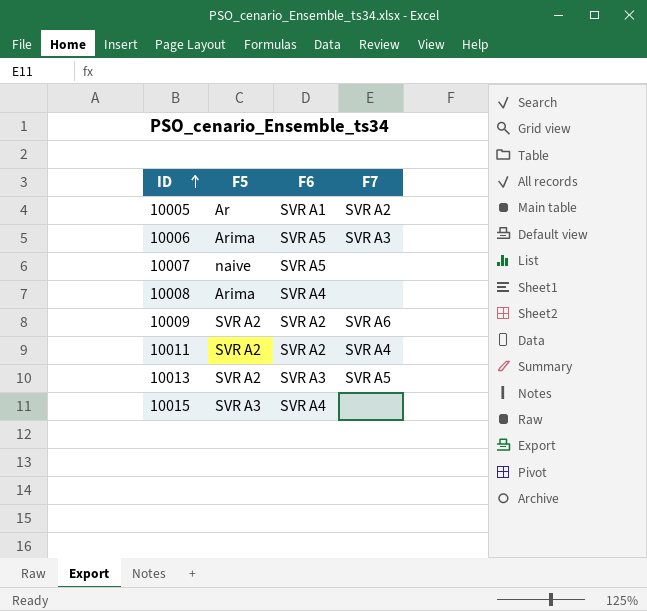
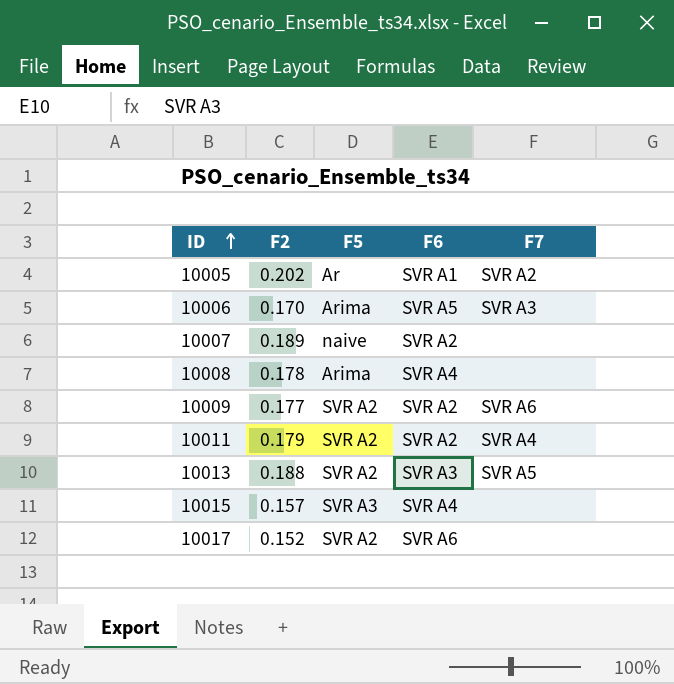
column F2 | position: none -> 2
10007 | F6: SVR A5 -> SVR A2
row 10017: none -> 0.152 | SVR A2 | SVR A6 | none

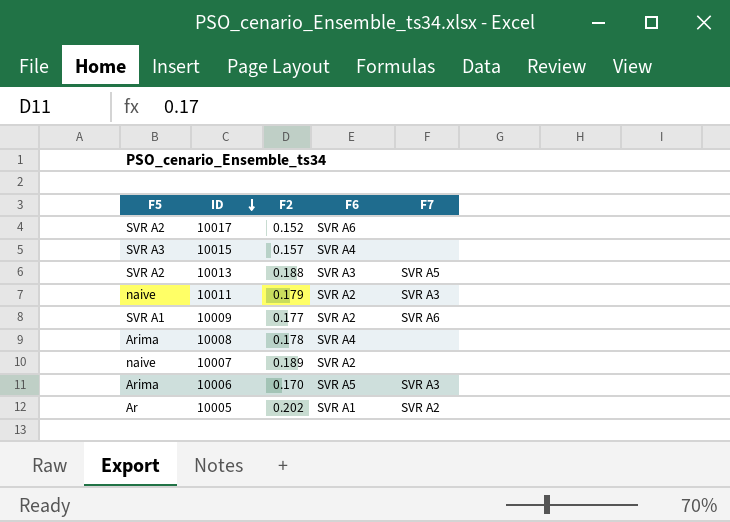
row order: ID ascending -> ID descending
column F5 | position: 3 -> 1
10011 | F5: SVR A2 -> naive
10011 | F7: SVR A4 -> SVR A3
10009 | F5: SVR A2 -> SVR A1

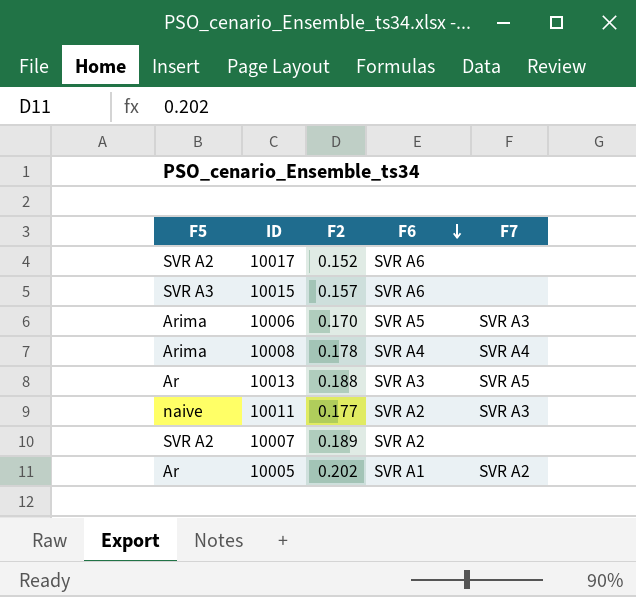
row order: ID descending -> F6 descending
row 10009: SVR A1 | 0.177 | SVR A2 | SVR A6 -> none
10015 | F6: SVR A4 -> SVR A6
10008 | F7: none -> SVR A4
10013 | F5: SVR A2 -> Ar
10011 | F2: 0.179 -> 0.177
10007 | F5: naive -> SVR A2

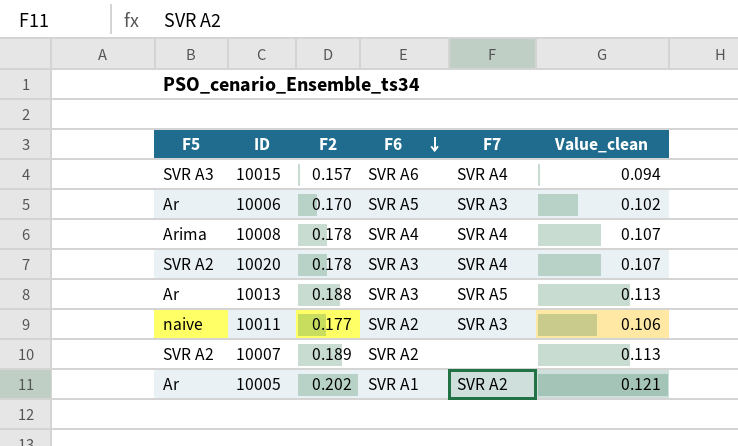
column Value_clean | formula: none -> [F2] * 0.6
row 10017: SVR A2 | 0.152 | SVR A6 | none -> none
10015 | F7: none -> SVR A4
10006 | F5: Arima -> Ar
row 10020: none -> SVR A2 | 0.178 | SVR A3 | SVR A4 | 0.107

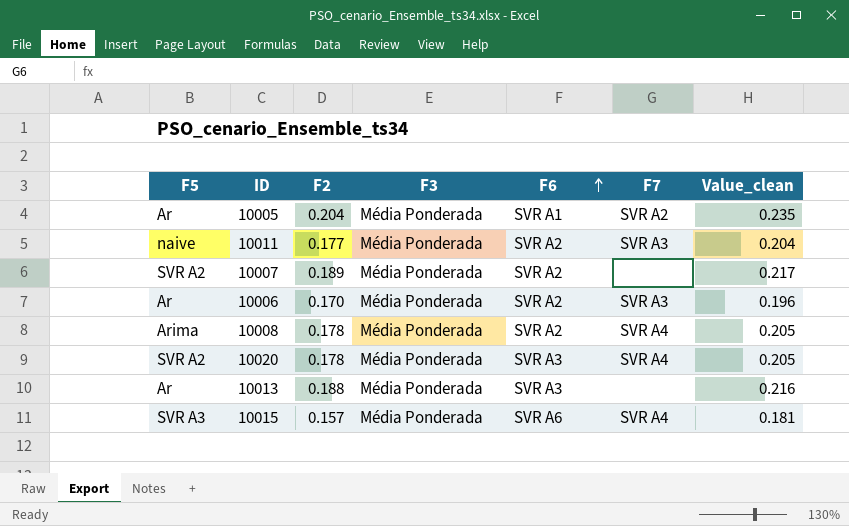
row order: F6 descending -> F6 ascending
column F3 | position: none -> 4
column Value_clean | formula: [F2] * 0.6 -> [F2] * 1.15
10005 | F2: 0.202 -> 0.204
10006 | F6: SVR A5 -> SVR A2
10008 | F6: SVR A4 -> SVR A2
10013 | F7: SVR A5 -> none

